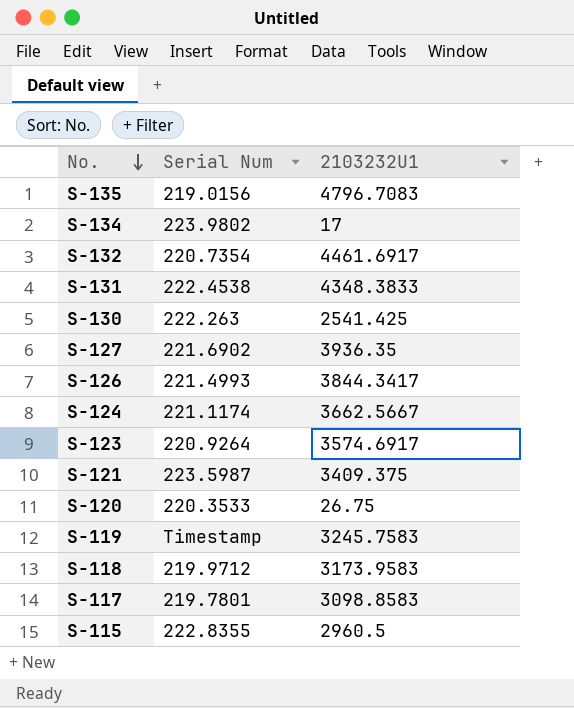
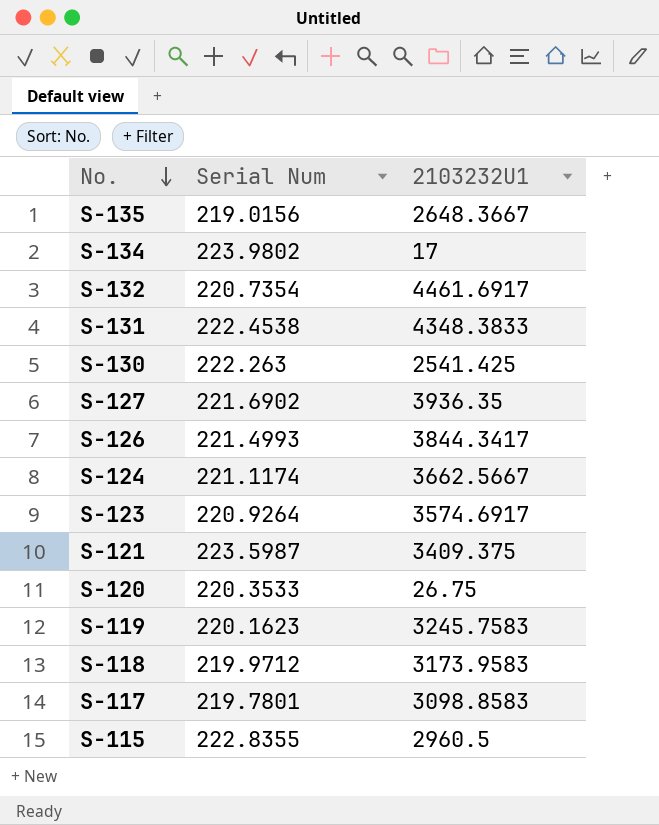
S-135 | 2103232U1: 4796.7083 -> 2648.3667
S-119 | Serial Num: Timestamp -> 220.1623

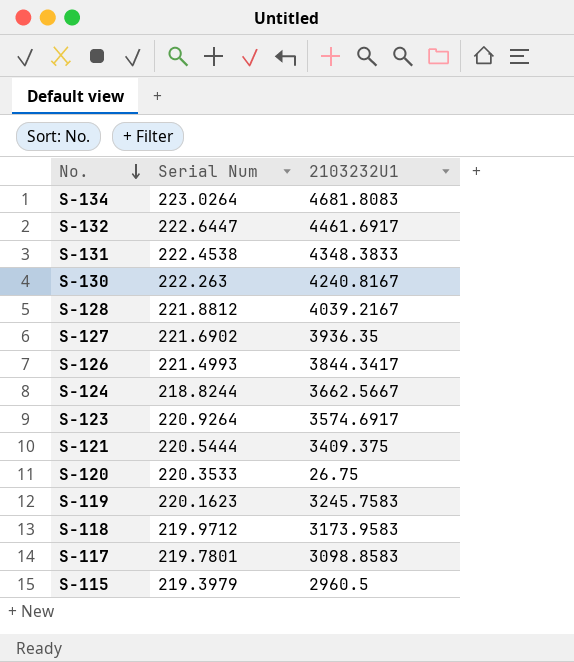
row S-135: 219.0156 | 2648.3667 -> none
S-134 | Serial Num: 223.9802 -> 223.0264
S-134 | 2103232U1: 17 -> 4681.8083
S-132 | Serial Num: 220.7354 -> 222.6447
S-130 | 2103232U1: 2541.425 -> 4240.8167
row S-128: none -> 221.8812 | 4039.2167
S-124 | Serial Num: 221.1174 -> 218.8244
S-121 | Serial Num: 223.5987 -> 220.5444
S-115 | Serial Num: 222.8355 -> 219.3979

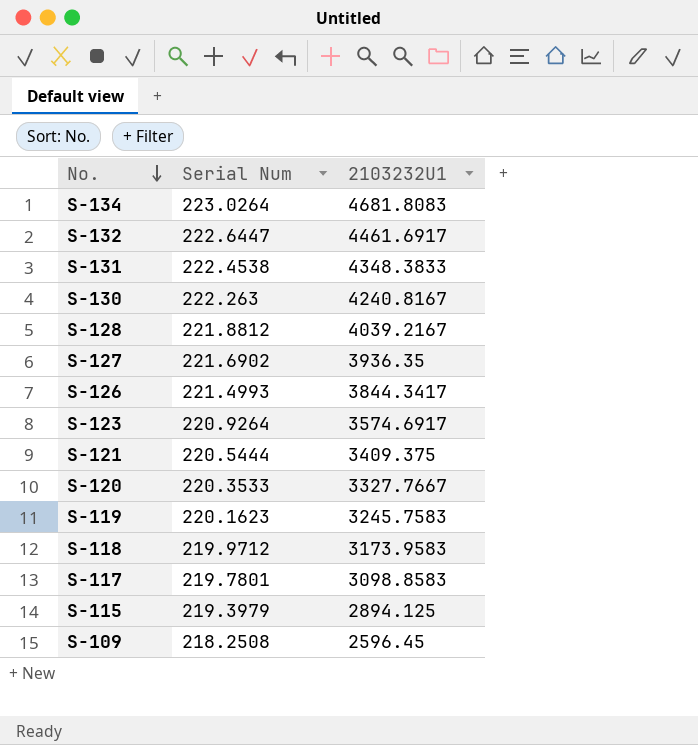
row S-124: 218.8244 | 3662.5667 -> none
S-120 | 2103232U1: 26.75 -> 3327.7667
S-115 | 2103232U1: 2960.5 -> 2894.125
row S-109: none -> 218.2508 | 2596.45

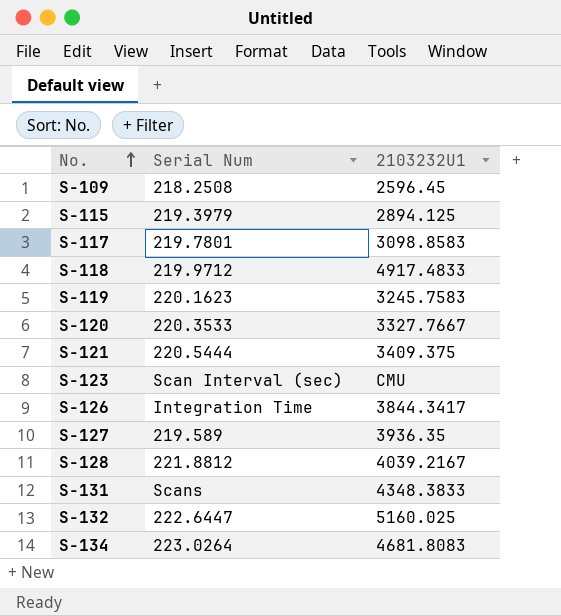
row order: No. descending -> No. ascending
row S-130: 222.263 | 4240.8167 -> none
S-118 | 2103232U1: 3173.9583 -> 4917.4833
S-123 | Serial Num: 220.9264 -> Scan Interval (sec)
S-123 | 2103232U1: 3574.6917 -> CMU
S-126 | Serial Num: 221.4993 -> Integration Time
S-127 | Serial Num: 221.6902 -> 219.589
S-131 | Serial Num: 222.4538 -> Scans
S-132 | 2103232U1: 4461.6917 -> 5160.025

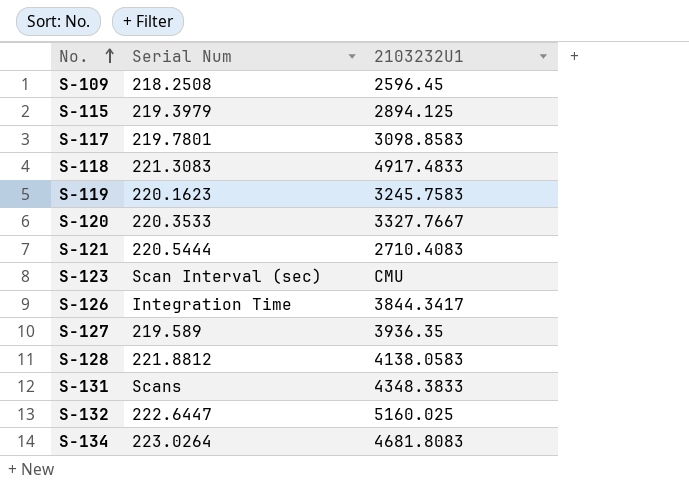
S-118 | Serial Num: 219.9712 -> 221.3083
S-121 | 2103232U1: 3409.375 -> 2710.4083
S-128 | 2103232U1: 4039.2167 -> 4138.0583

